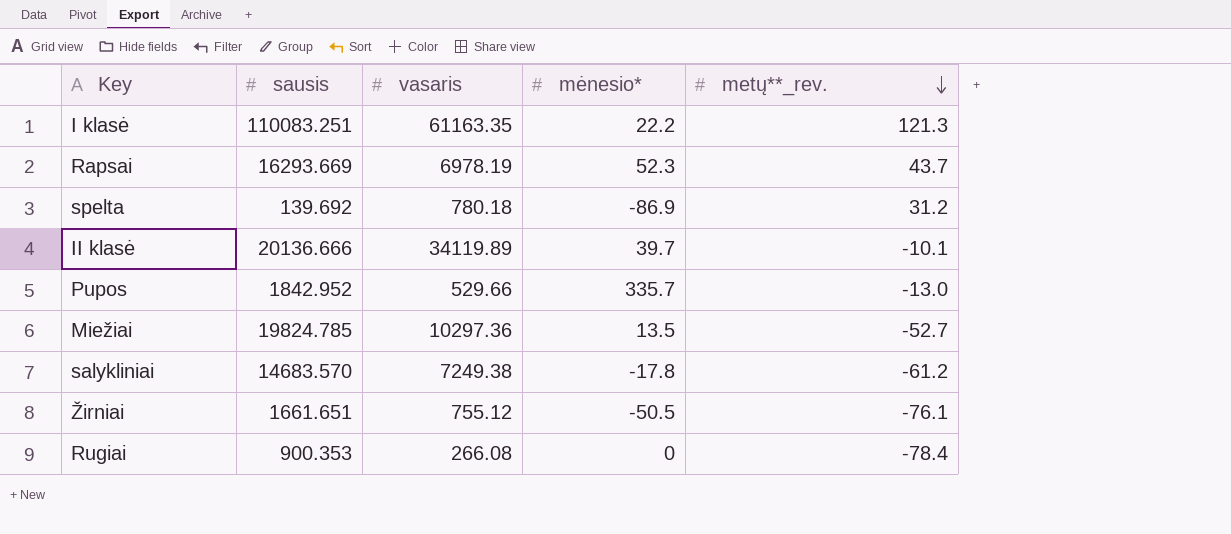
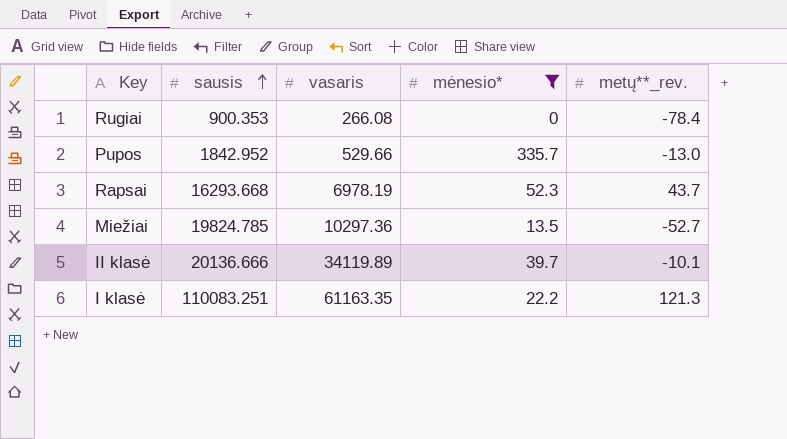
filter: none -> mėnesio* >= 0
row order: metų**_rev. descending -> sausis ascending
Rapsai | sausis: 16293.669 -> 16293.668

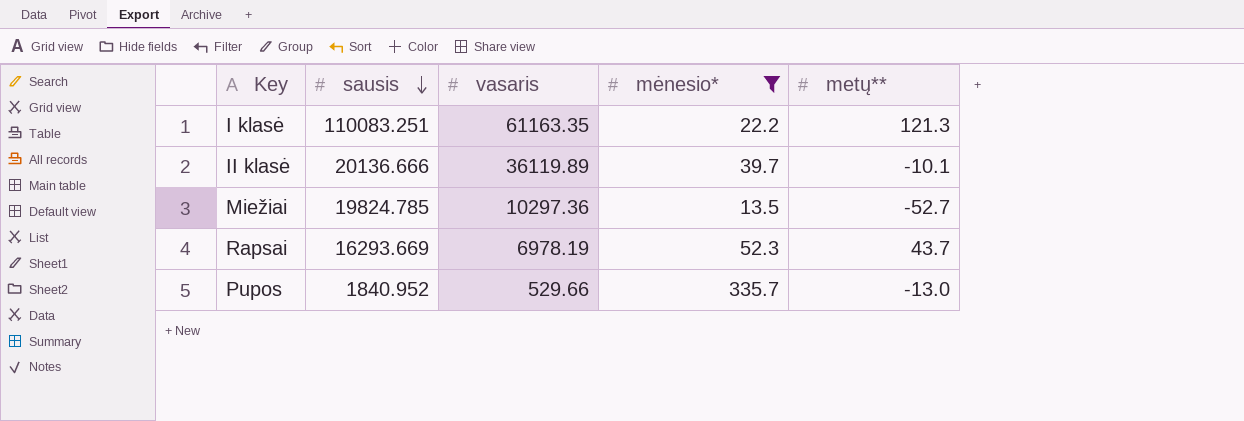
row order: sausis ascending -> sausis descending
column name: metų**_rev. -> metų**
row Rugiai: 900.353 | 266.08 | 0 | -78.4 -> none
II klasė | vasaris: 34119.89 -> 36119.89
Rapsai | sausis: 16293.668 -> 16293.669
Pupos | sausis: 1842.952 -> 1840.952

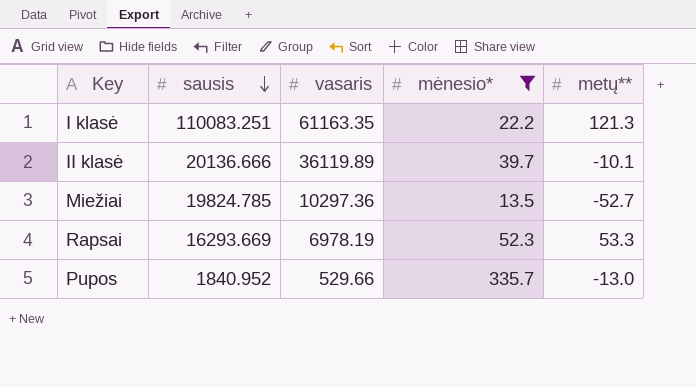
Rapsai | metų**: 43.7 -> 53.3

